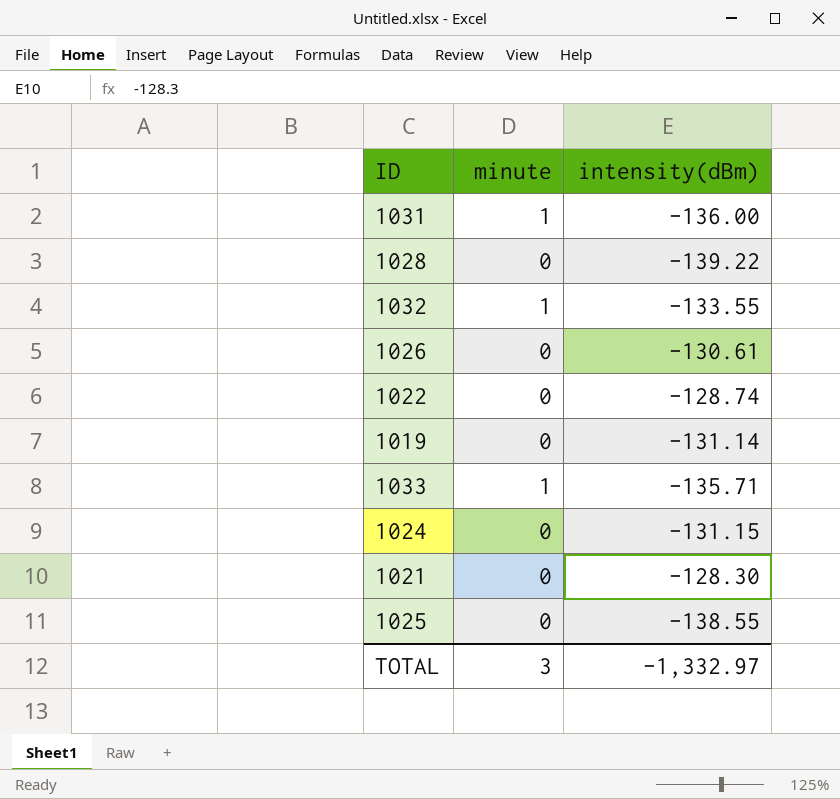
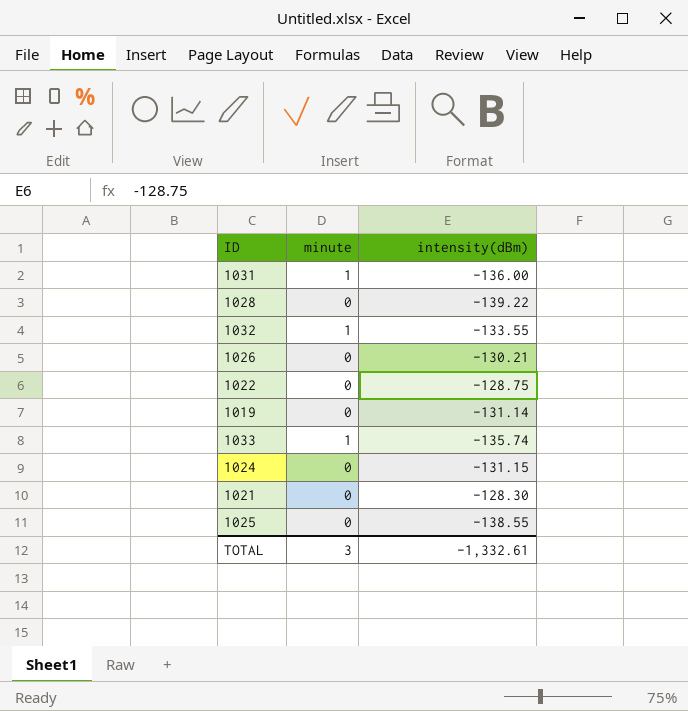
1026 | intensity(dBm): -130.61 -> -130.21
1022 | intensity(dBm): -128.74 -> -128.75
1033 | intensity(dBm): -135.71 -> -135.74
TOTAL | intensity(dBm): -1,332.97 -> -1,332.61

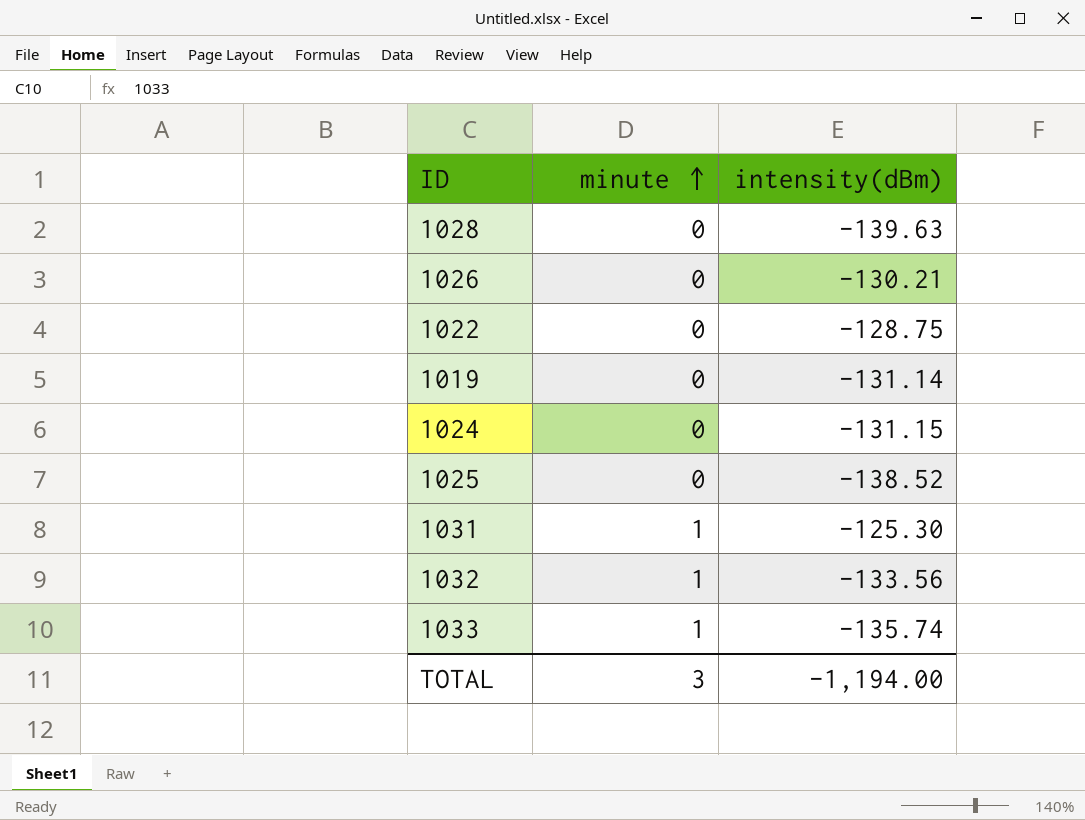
row order: none -> minute ascending
row 1021: 0 | -128.30 -> none
1028 | intensity(dBm): -139.22 -> -139.63
1025 | intensity(dBm): -138.55 -> -138.52
1031 | intensity(dBm): -136.00 -> -125.30
1032 | intensity(dBm): -133.55 -> -133.56
TOTAL | intensity(dBm): -1,332.61 -> -1,194.00

